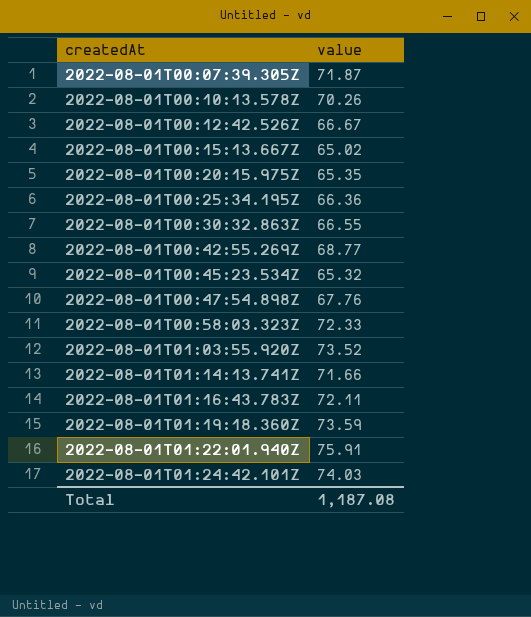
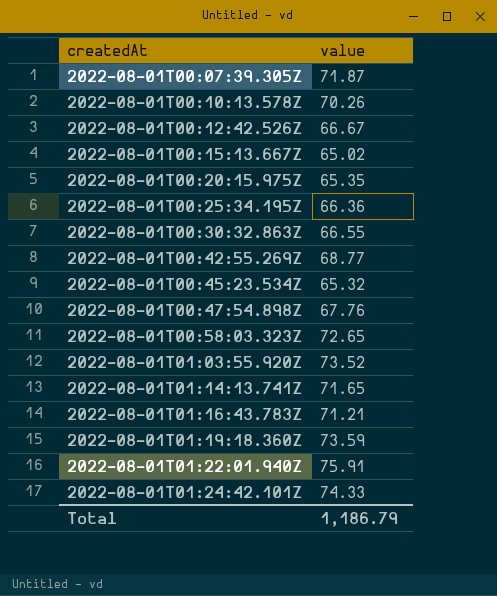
2022-08-01T00:58:03.323Z | value: 72.33 -> 72.65
2022-08-01T01:14:13.741Z | value: 71.66 -> 71.65
2022-08-01T01:16:43.783Z | value: 72.11 -> 71.21
2022-08-01T01:24:42.101Z | value: 74.03 -> 74.33
Total | value: 1,187.08 -> 1,186.79

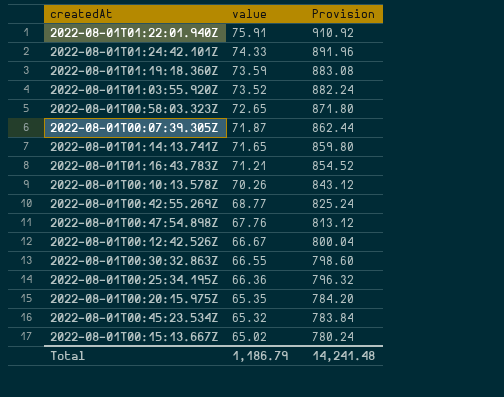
row order: createdAt ascending -> value descending
column Provision | formula: none -> [value] * 12

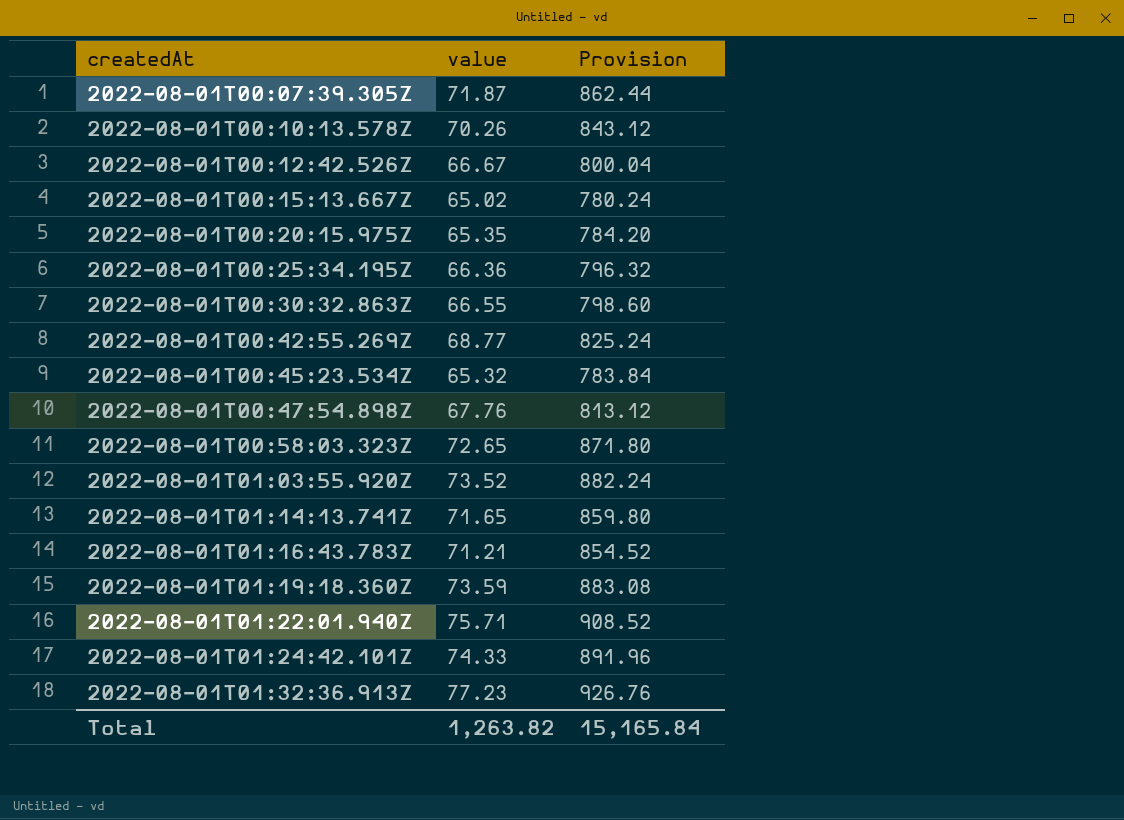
row order: value descending -> createdAt ascending
2022-08-01T01:22:01.940Z | value: 75.91 -> 75.71
2022-08-01T01:22:01.940Z | Provision: 910.92 -> 908.52
row 2022-08-01T01:32:36.913Z: none -> 77.23 | 926.76
Total | value: 1,186.79 -> 1,263.82
Total | Provision: 14,241.48 -> 15,165.84

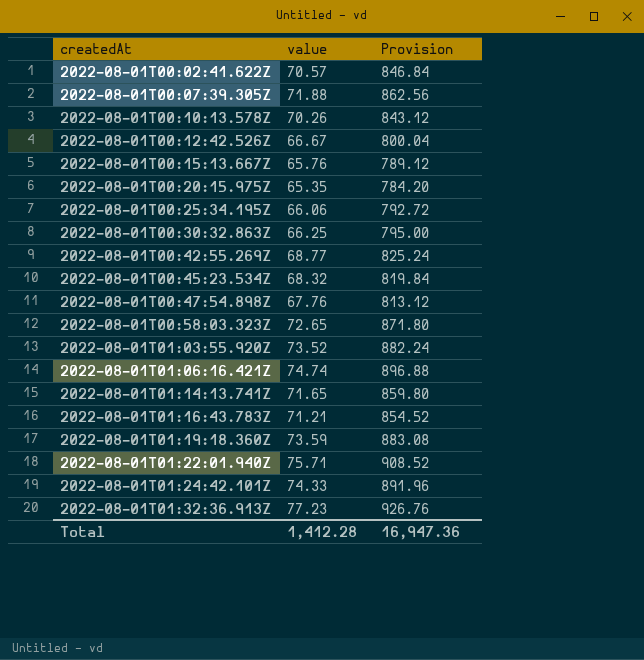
row 2022-08-01T00:02:41.622Z: none -> 70.57 | 846.84
2022-08-01T00:07:39.305Z | value: 71.87 -> 71.88
2022-08-01T00:07:39.305Z | Provision: 862.44 -> 862.56
2022-08-01T00:15:13.667Z | value: 65.02 -> 65.76
2022-08-01T00:15:13.667Z | Provision: 780.24 -> 789.12
2022-08-01T00:25:34.195Z | value: 66.36 -> 66.06
2022-08-01T00:25:34.195Z | Provision: 796.32 -> 792.72
2022-08-01T00:30:32.863Z | value: 66.55 -> 66.25
2022-08-01T00:30:32.863Z | Provision: 798.60 -> 795.00
2022-08-01T00:45:23.534Z | value: 65.32 -> 68.32
2022-08-01T00:45:23.534Z | Provision: 783.84 -> 819.84
row 2022-08-01T01:06:16.421Z: none -> 74.74 | 896.88
Total | value: 1,263.82 -> 1,412.28
Total | Provision: 15,165.84 -> 16,947.36

